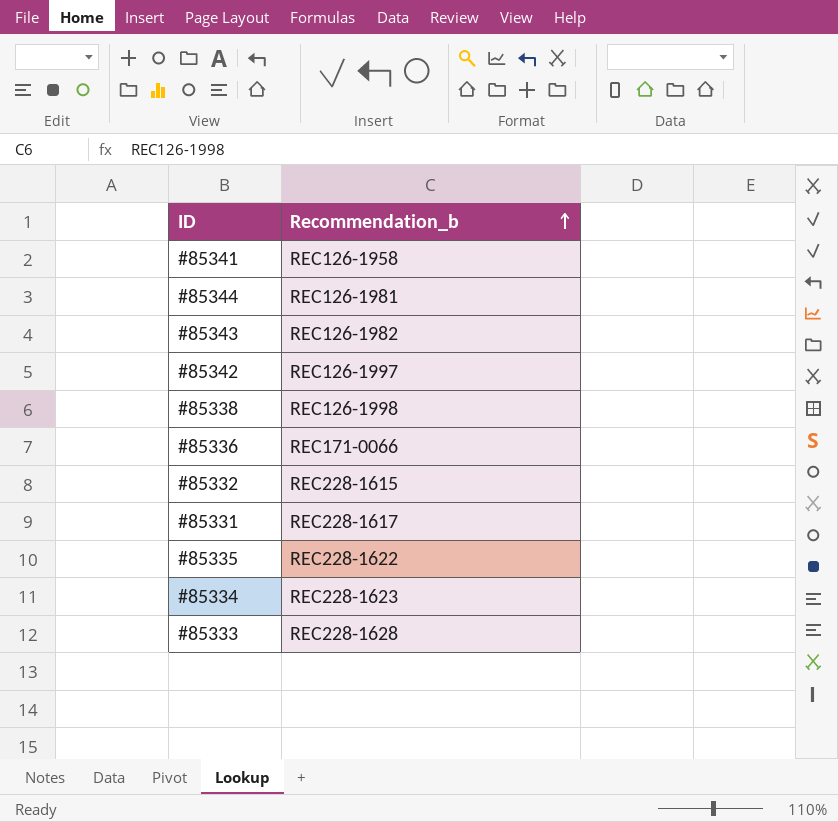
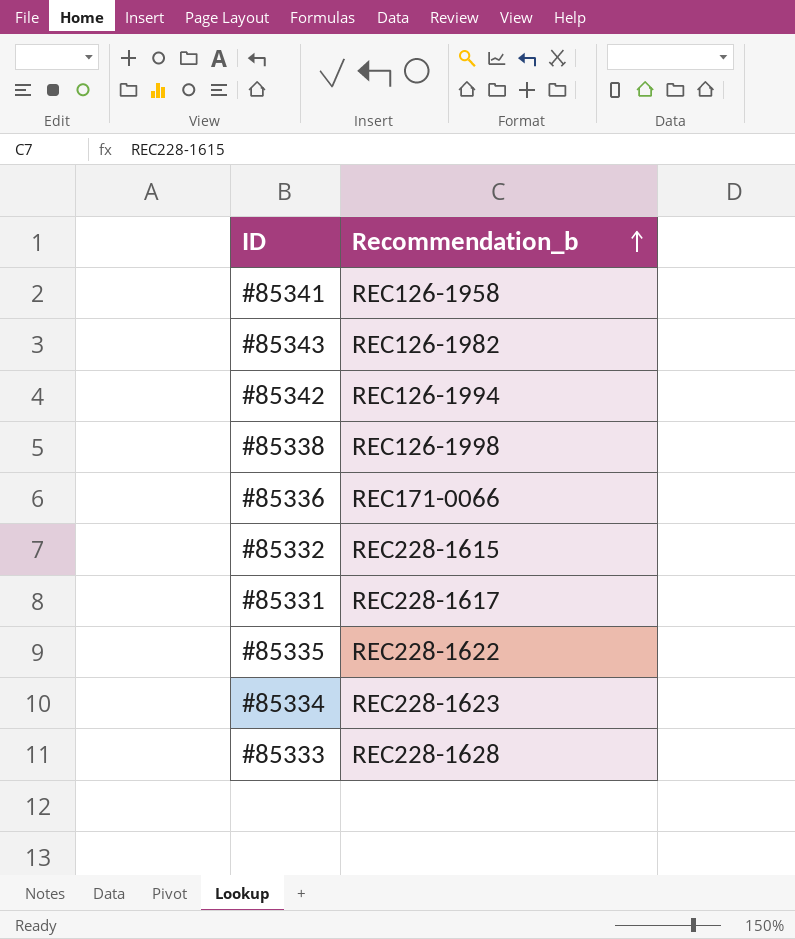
row #85344: REC126-1981 -> none
#85342 | Recommendation_b: REC126-1997 -> REC126-1994

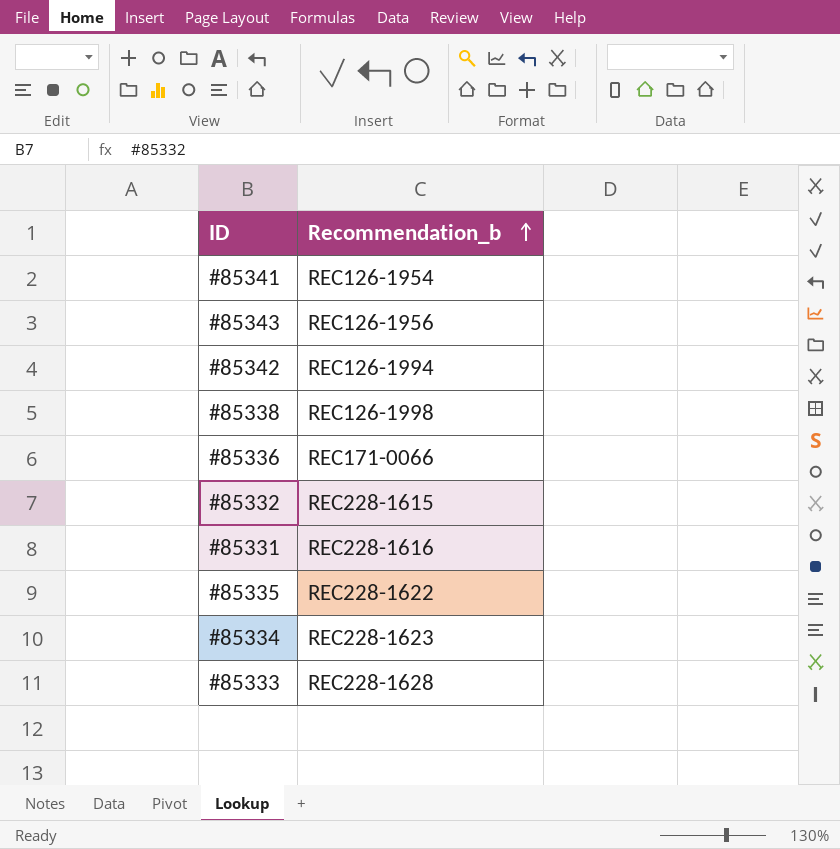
#85341 | Recommendation_b: REC126-1958 -> REC126-1954
#85343 | Recommendation_b: REC126-1982 -> REC126-1956
#85331 | Recommendation_b: REC228-1617 -> REC228-1616

